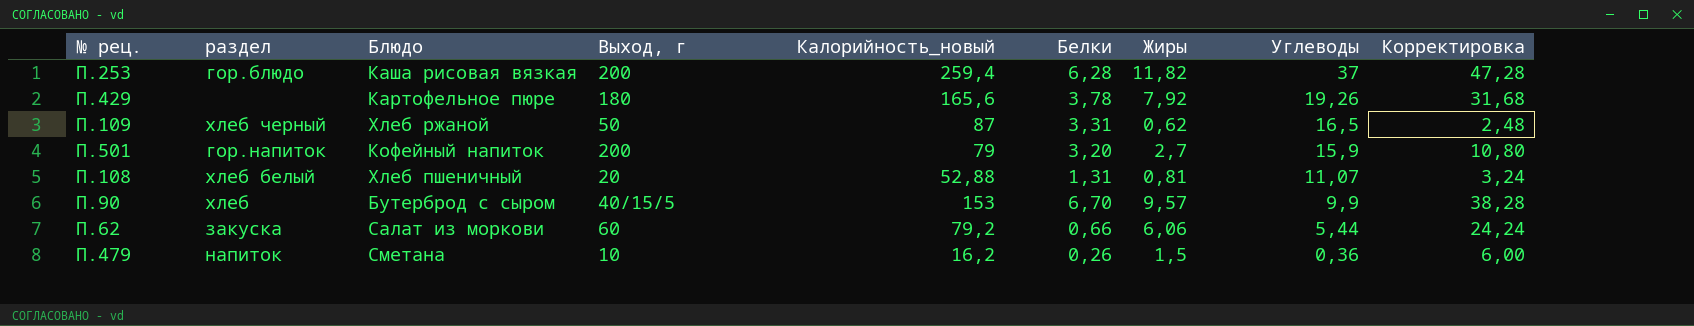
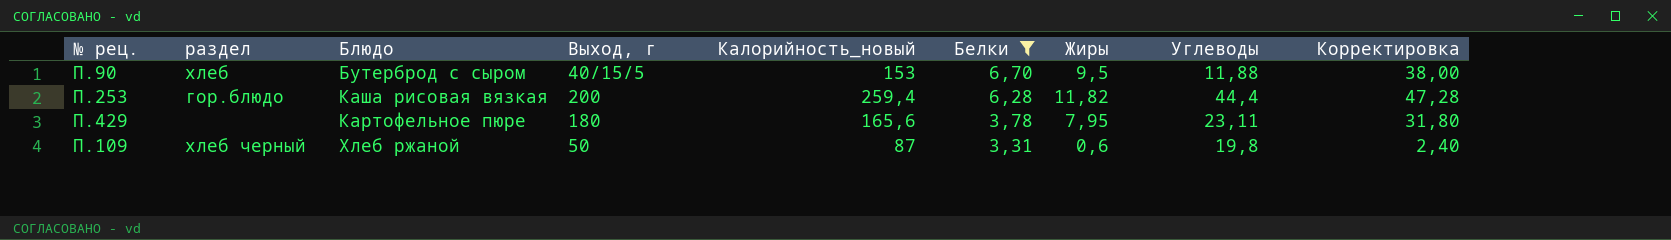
filter: none -> Белки >= 3,31
row order: Углеводы descending -> Белки descending
П.90 | Жиры: 9,57 -> 9,5
П.90 | Углеводы: 9,9 -> 11,88
П.90 | Корректировка: 38,28 -> 38,00
П.253 | Углеводы: 37 -> 44,4
П.429 | Жиры: 7,92 -> 7,95
П.429 | Углеводы: 19,26 -> 23,11
П.429 | Корректировка: 31,68 -> 31,80
П.109 | Жиры: 0,62 -> 0,6
П.109 | Углеводы: 16,5 -> 19,8
П.109 | Корректировка: 2,48 -> 2,40

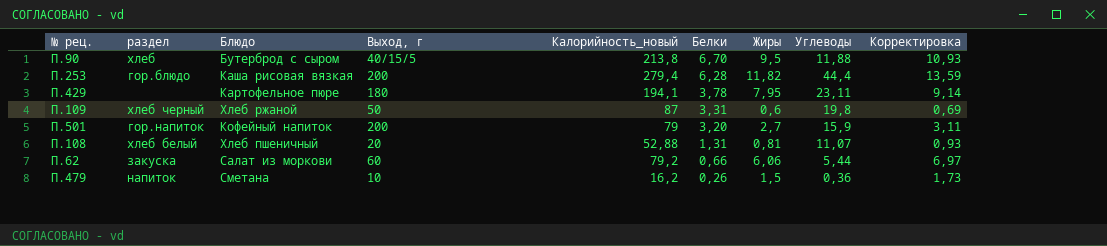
filter: Белки >= 3,31 -> none
column Корректировка | formula: [Жиры] * 4 -> [Жиры] * 1,15
П.90 | Калорийность_новый: 153 -> 213,8
П.253 | Калорийность_новый: 259,4 -> 279,4
П.429 | Калорийность_новый: 165,6 -> 194,1

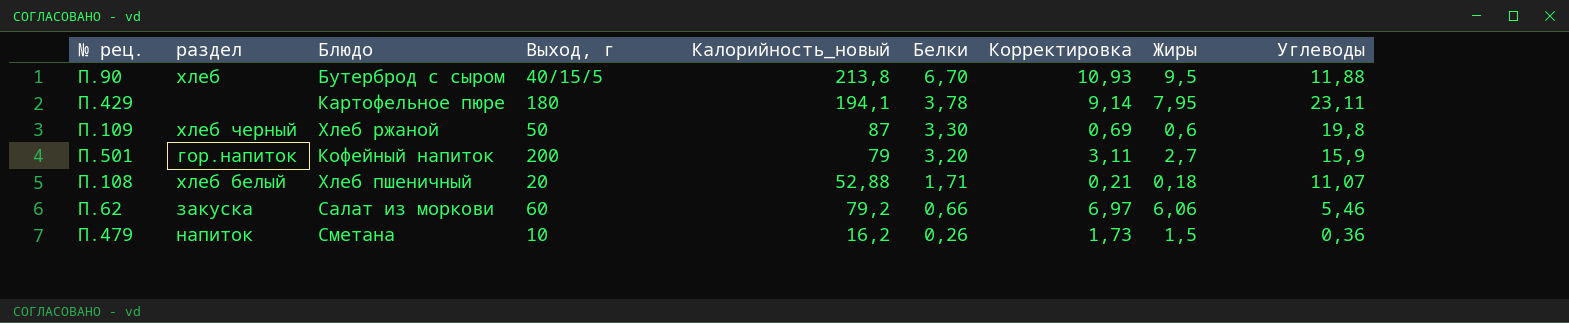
column Корректировка | position: 9 -> 7
row П.253: гор.блюдо | Каша рисовая вязкая | 200 | 279,4 | 6,28 | 11,82 | 44,4 | 13,59 -> none
П.109 | Белки: 3,31 -> 3,30
П.108 | Белки: 1,31 -> 1,71
П.108 | Корректировка: 0,93 -> 0,21
П.108 | Жиры: 0,81 -> 0,18
П.62 | Углеводы: 5,44 -> 5,46

